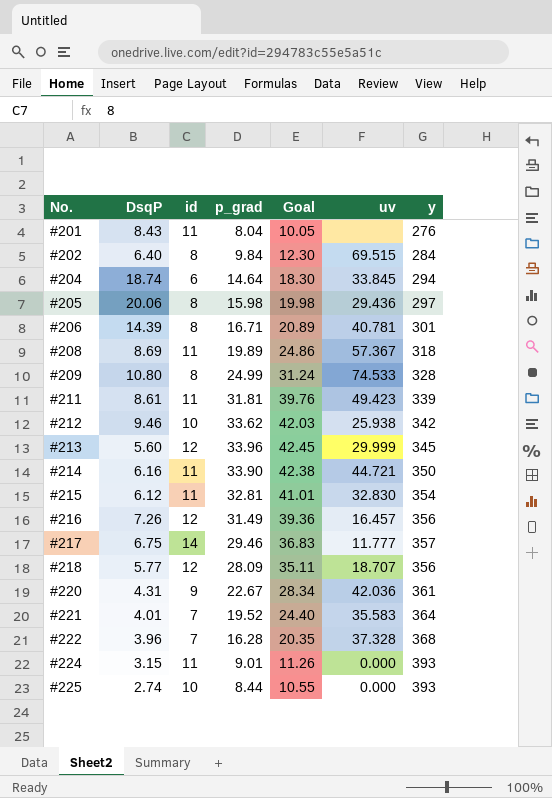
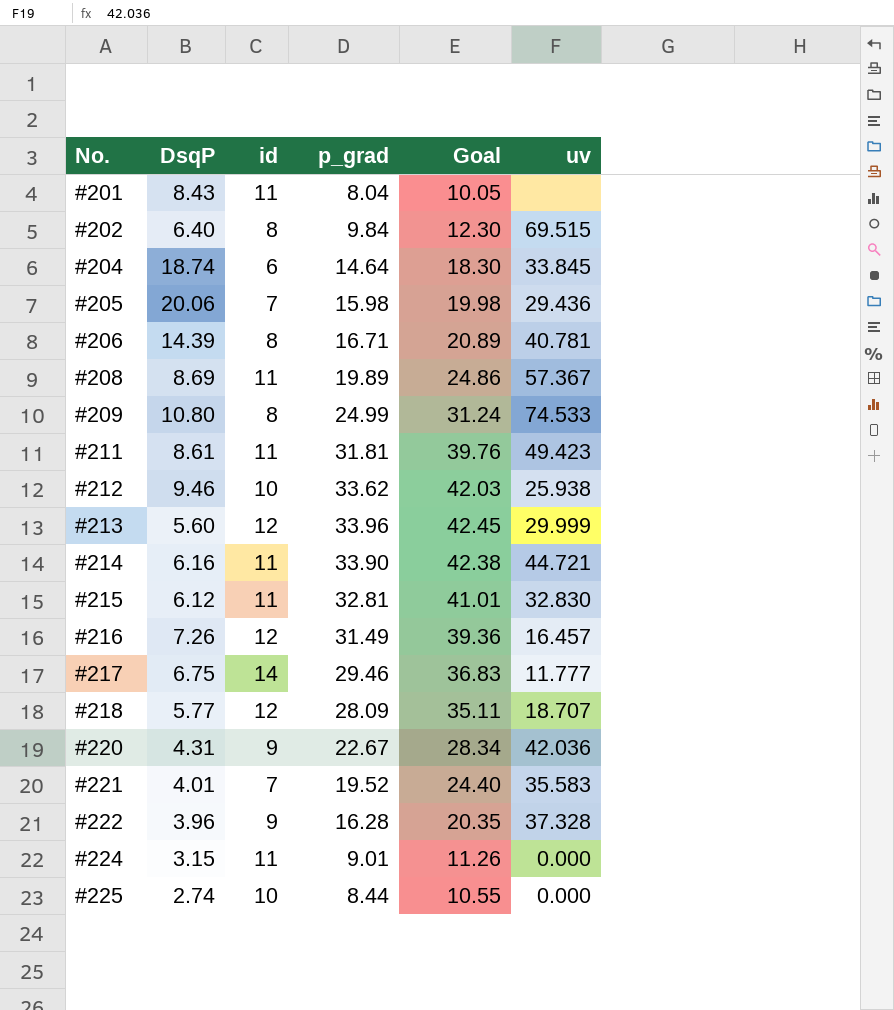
column y | position: 7 -> none
#205 | id: 8 -> 7
#222 | id: 7 -> 9

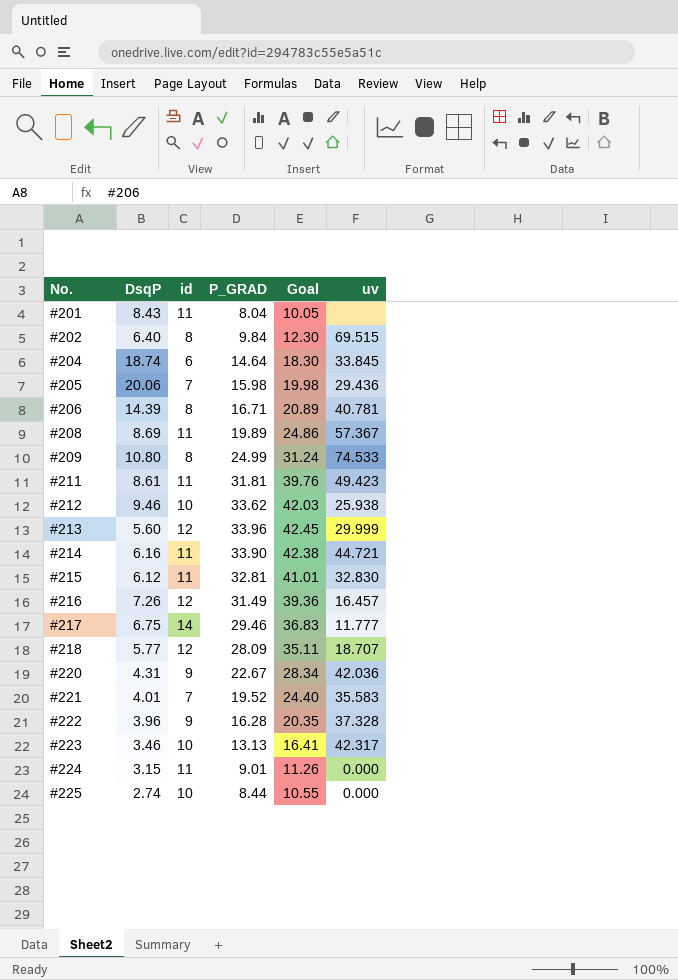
column name: p_grad -> P_GRAD
row #223: none -> 3.46 | 10 | 13.13 | 16.41 | 42.317

